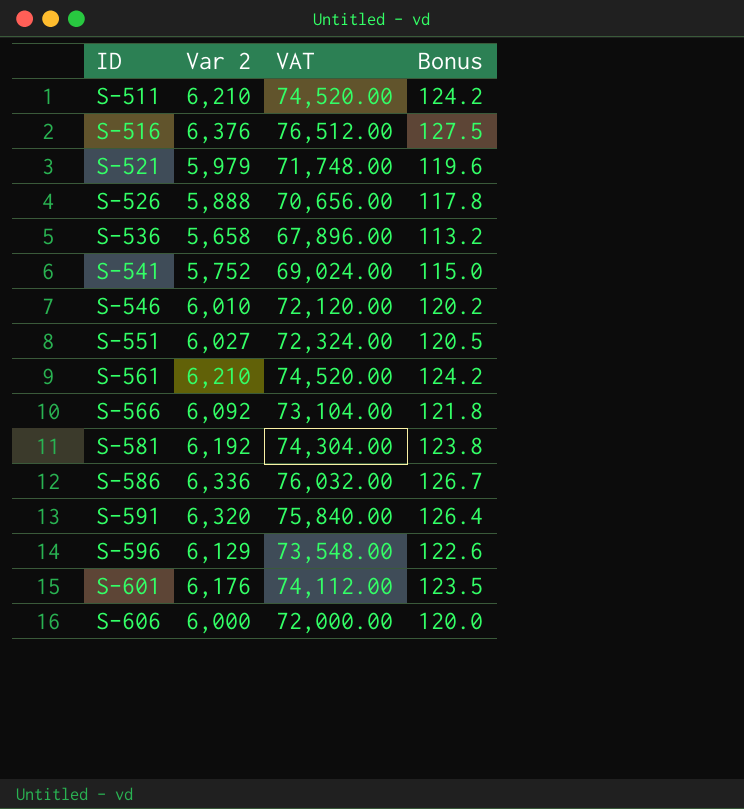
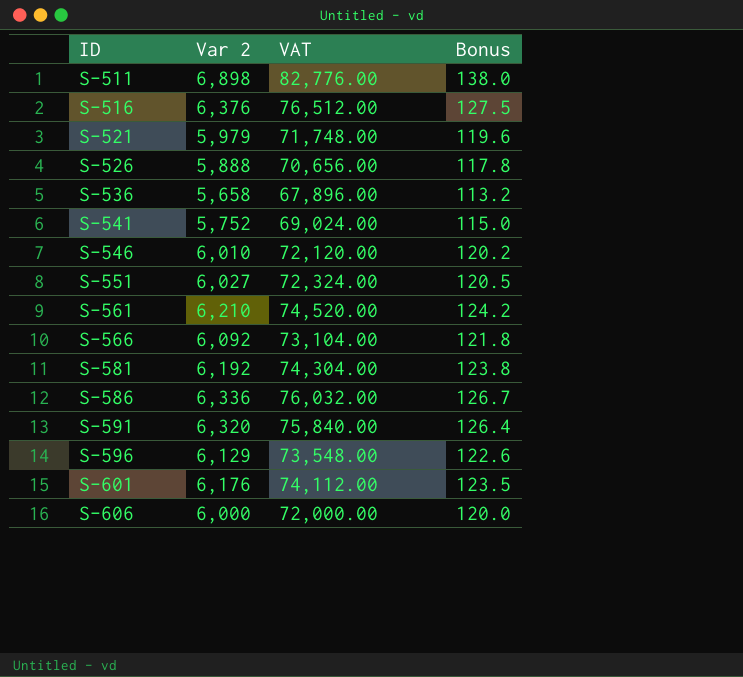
S-511 | Var 2: 6,210 -> 6,898
S-511 | VAT: 74,520.00 -> 82,776.00
S-511 | Bonus: 124.2 -> 138.0

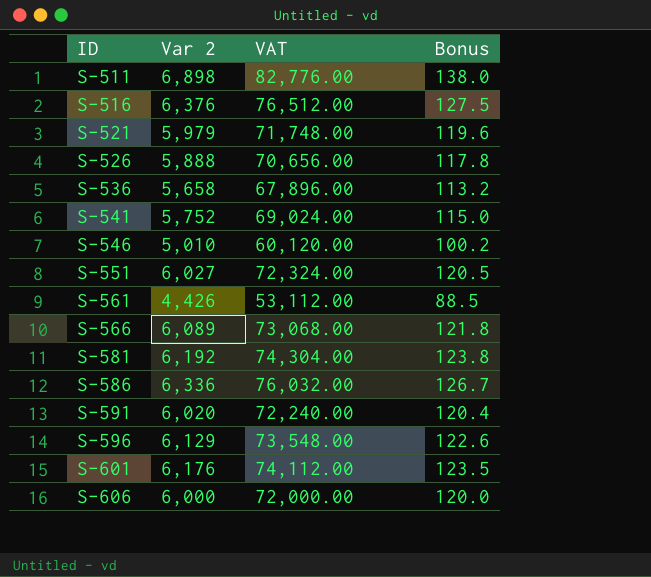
S-546 | Var 2: 6,010 -> 5,010
S-546 | VAT: 72,120.00 -> 60,120.00
S-546 | Bonus: 120.2 -> 100.2
S-561 | Var 2: 6,210 -> 4,426
S-561 | VAT: 74,520.00 -> 53,112.00
S-561 | Bonus: 124.2 -> 88.5
S-566 | Var 2: 6,092 -> 6,089
S-566 | VAT: 73,104.00 -> 73,068.00
S-591 | Var 2: 6,320 -> 6,020
S-591 | VAT: 75,840.00 -> 72,240.00
S-591 | Bonus: 126.4 -> 120.4

